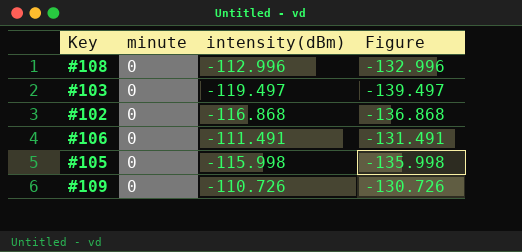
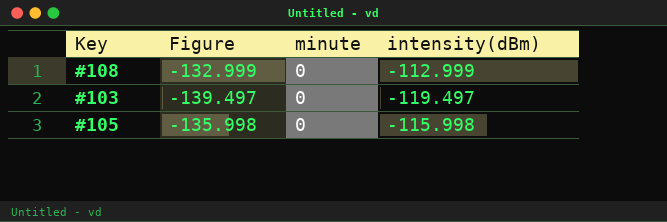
column Figure | position: 4 -> 2
row #102: 0 | -116.868 | -136.868 -> none
row #106: 0 | -111.491 | -131.491 -> none
row #109: 0 | -110.726 | -130.726 -> none
#108 | Figure: -132.996 -> -132.999
#108 | intensity(dBm): -112.996 -> -112.999

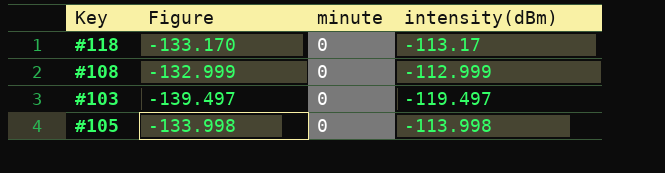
row #118: none -> -133.170 | 0 | -113.17
#105 | Figure: -135.998 -> -133.998
#105 | intensity(dBm): -115.998 -> -113.998

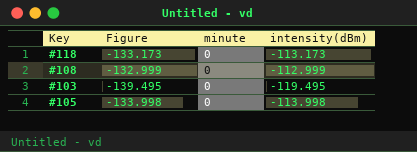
#118 | Figure: -133.170 -> -133.173
#118 | intensity(dBm): -113.17 -> -113.173
#103 | Figure: -139.497 -> -139.495
#103 | intensity(dBm): -119.497 -> -119.495

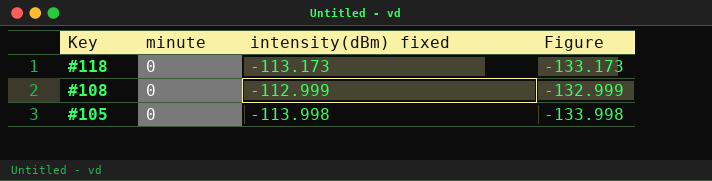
column name: intensity(dBm) -> intensity(dBm) fixed
column Figure | position: 2 -> 4
row #103: -139.495 | 0 | -119.495 -> none

